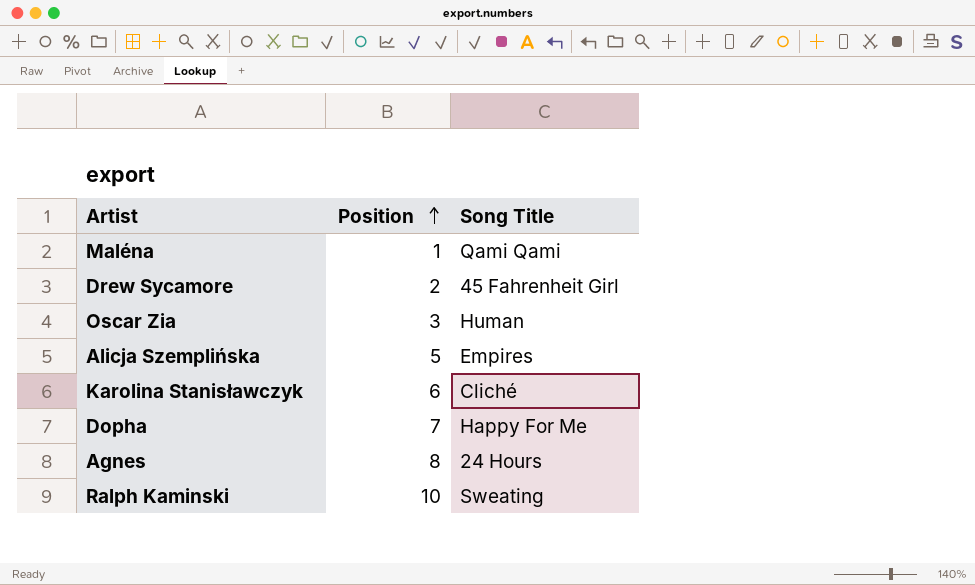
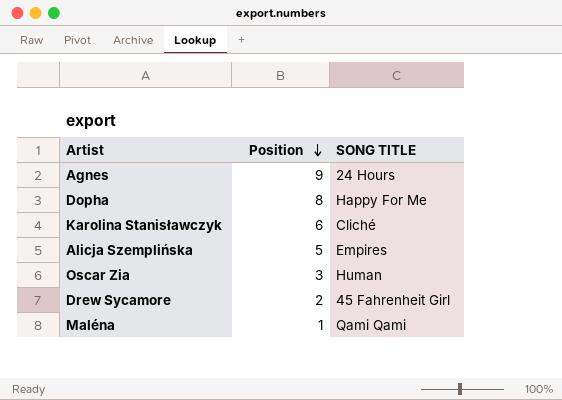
row order: Position ascending -> Position descending
column name: Song Title -> SONG TITLE
row Ralph Kaminski: 10 | Sweating -> none
Agnes | Position: 8 -> 9
Dopha | Position: 7 -> 8

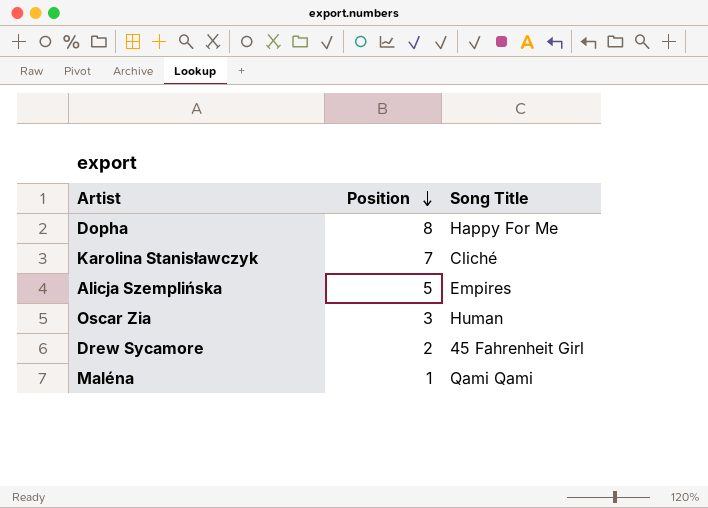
column name: SONG TITLE -> Song Title
row Agnes: 9 | 24 Hours -> none
Karolina Stanisławczyk | Position: 6 -> 7

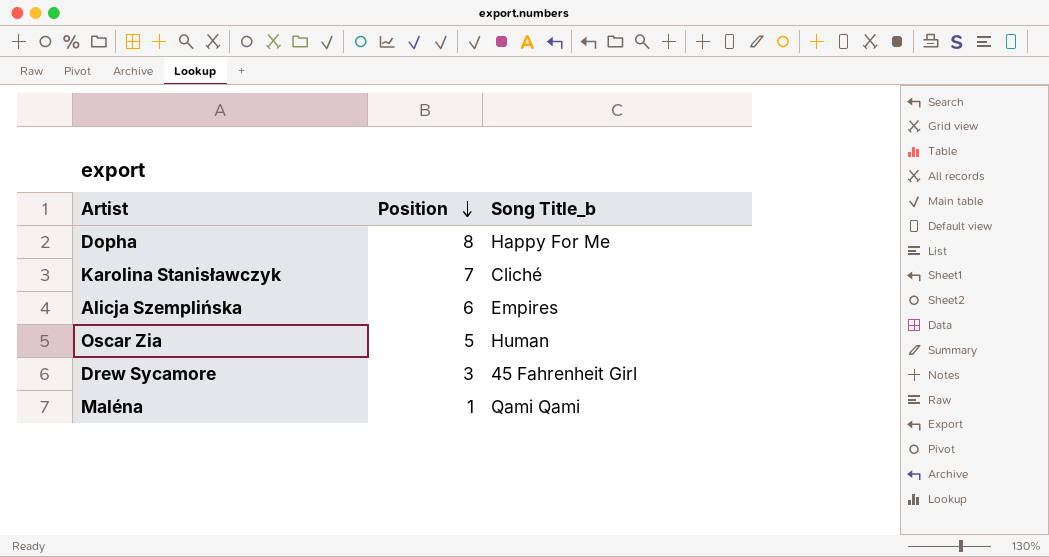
column name: Song Title -> Song Title_b
Alicja Szemplińska | Position: 5 -> 6
Oscar Zia | Position: 3 -> 5
Drew Sycamore | Position: 2 -> 3

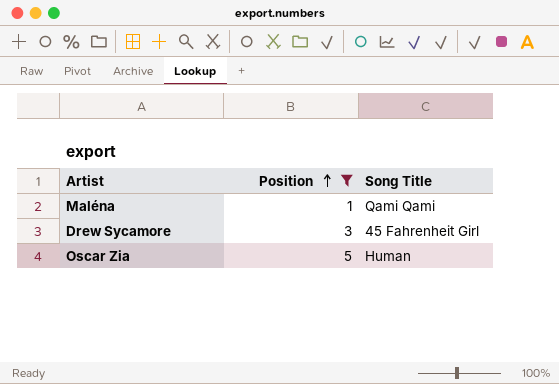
filter: none -> Position <= 5
row order: Position descending -> Position ascending
column name: Song Title_b -> Song Title

